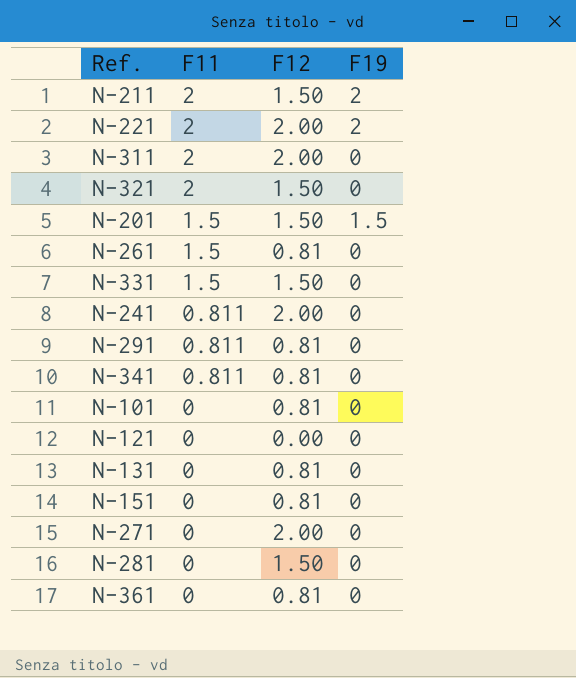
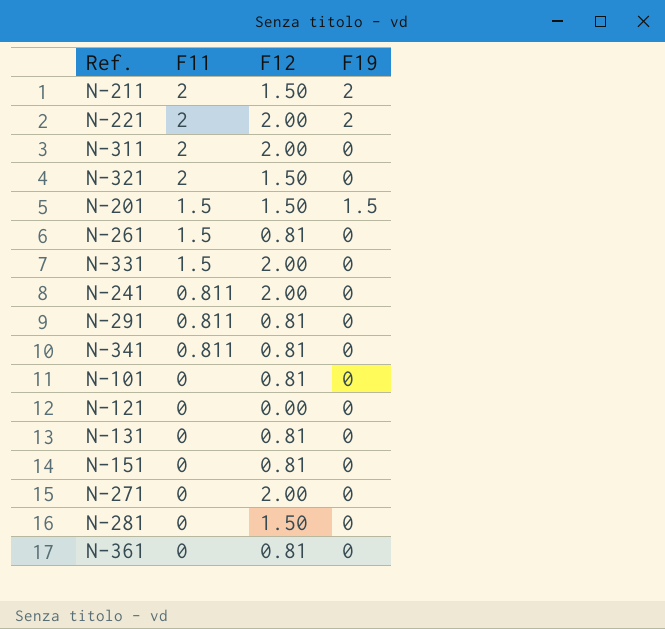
N-331 | F12: 1.50 -> 2.00

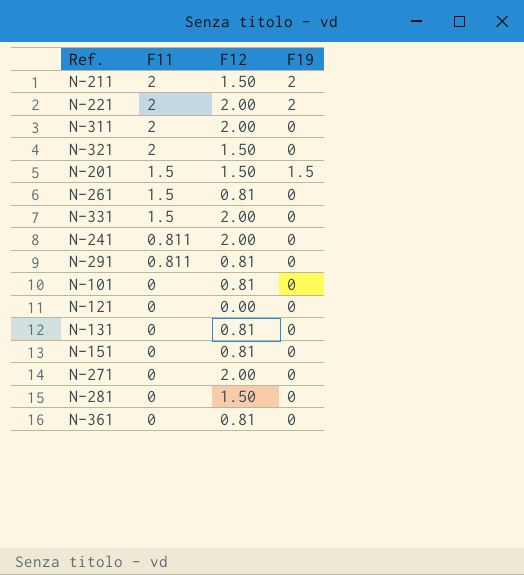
row N-341: 0.811 | 0.81 | 0 -> none

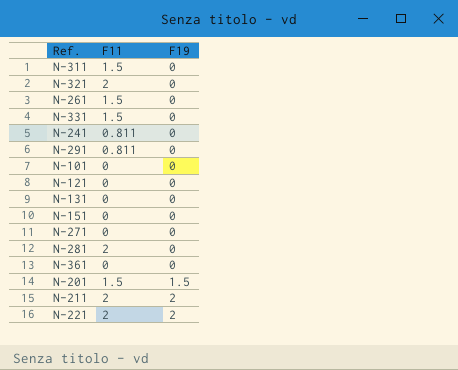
row order: F11 descending -> F19 ascending
column F12 | position: 3 -> none
N-311 | F11: 2 -> 1.5
N-281 | F11: 0 -> 2

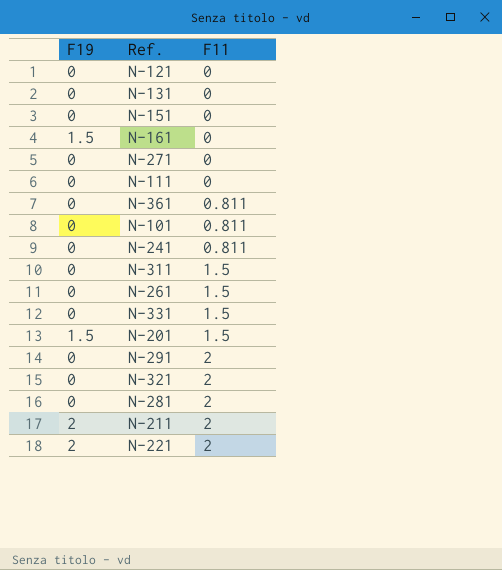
row order: F19 ascending -> F11 ascending
column F19 | position: 3 -> 1
row N-161: none -> 1.5 | 0
row N-111: none -> 0 | 0
N-361 | F11: 0 -> 0.811
N-101 | F11: 0 -> 0.811
N-291 | F11: 0.811 -> 2

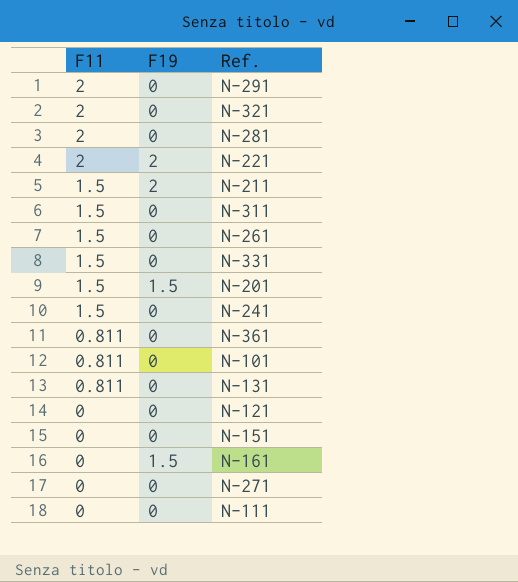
row order: F11 ascending -> F11 descending
column F11 | position: 3 -> 1
N-211 | F11: 2 -> 1.5
N-241 | F11: 0.811 -> 1.5
N-131 | F11: 0 -> 0.811

